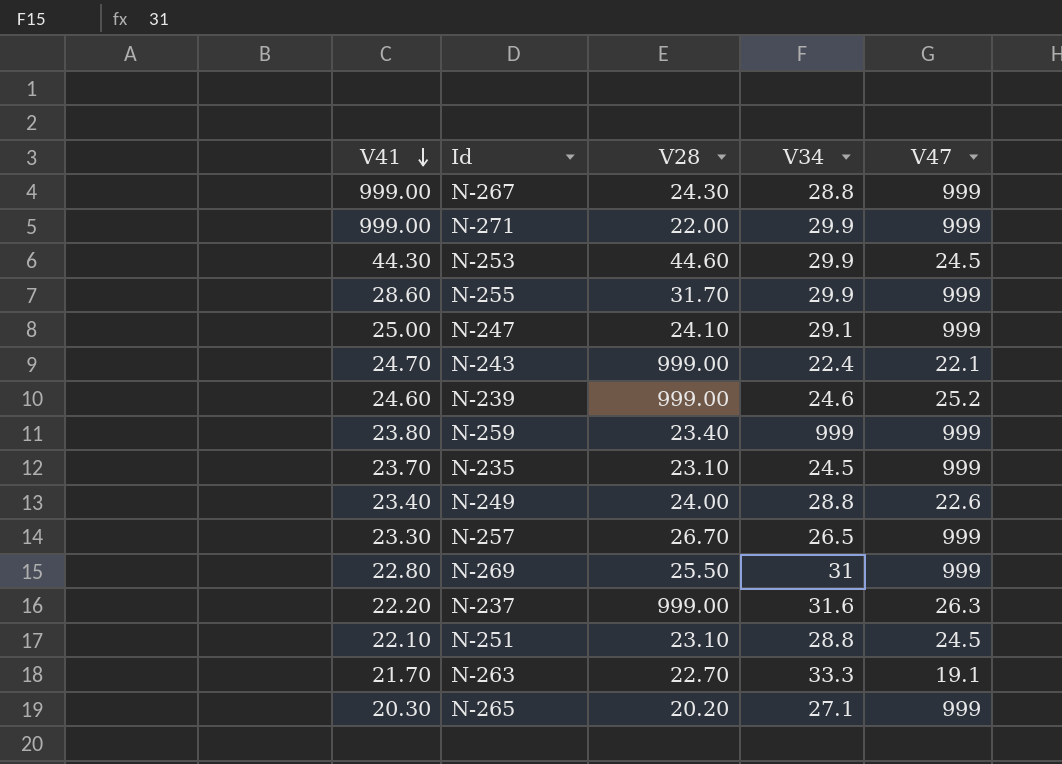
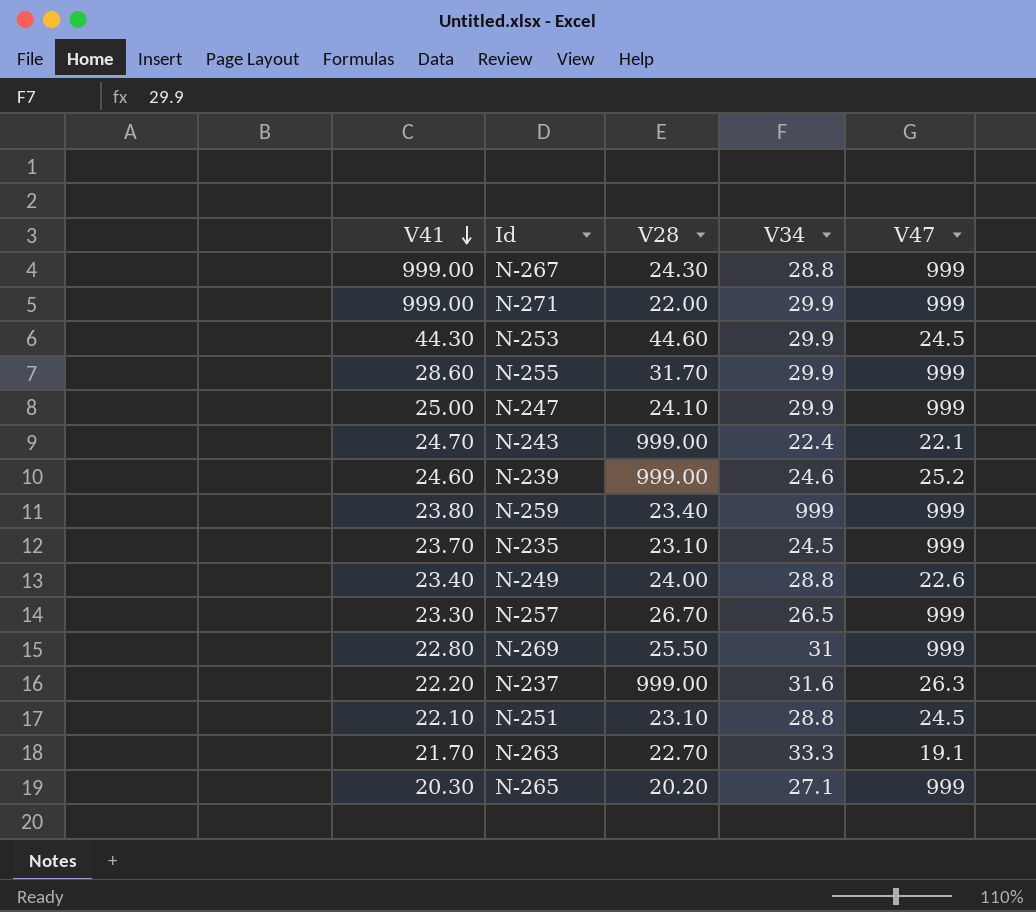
N-247 | V34: 29.1 -> 29.9

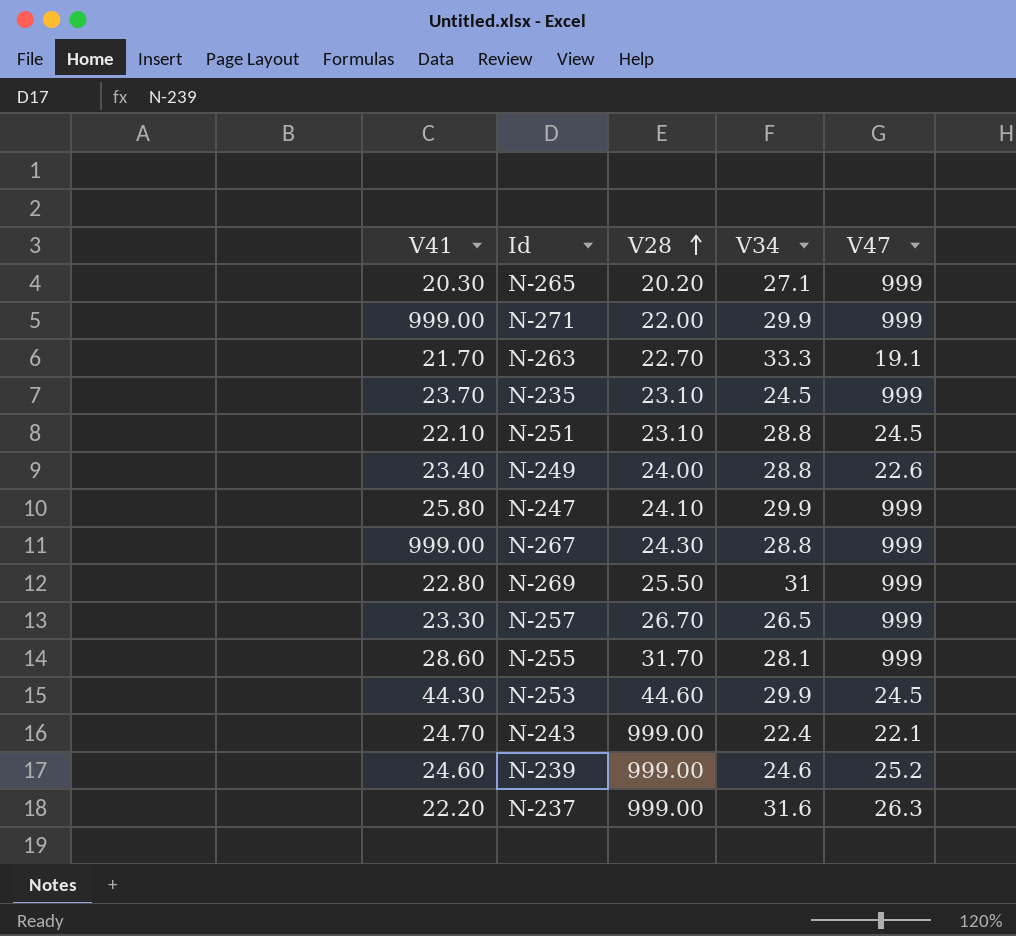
row order: V41 descending -> V28 ascending
row N-259: 23.80 | 23.40 | 999 | 999 -> none
N-247 | V41: 25.00 -> 25.80
N-255 | V34: 29.9 -> 28.1

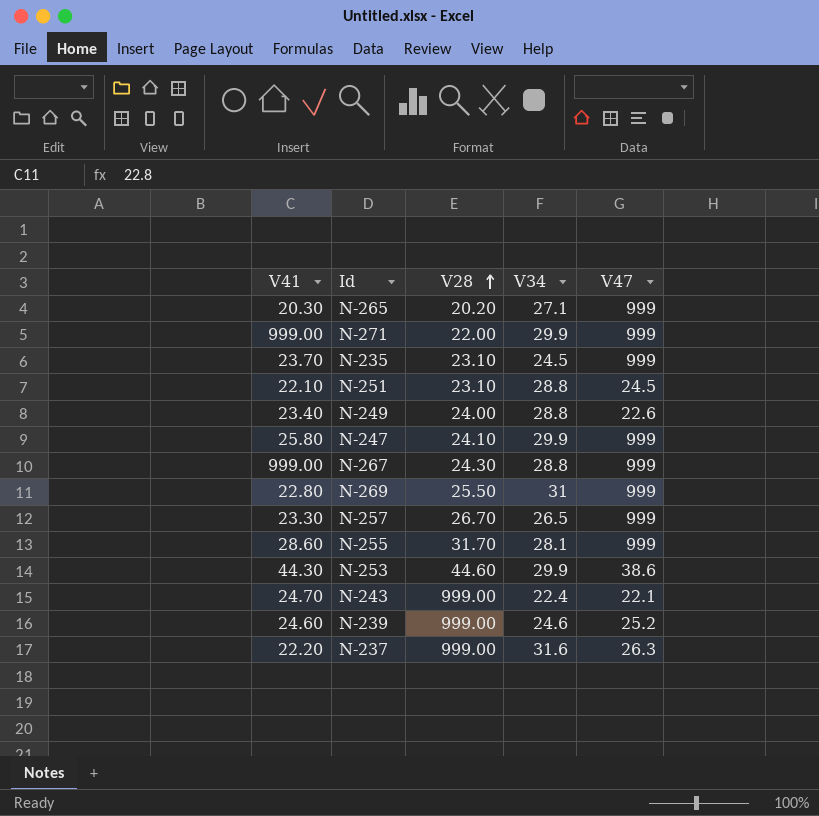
row N-263: 21.70 | 22.70 | 33.3 | 19.1 -> none
N-253 | V47: 24.5 -> 38.6

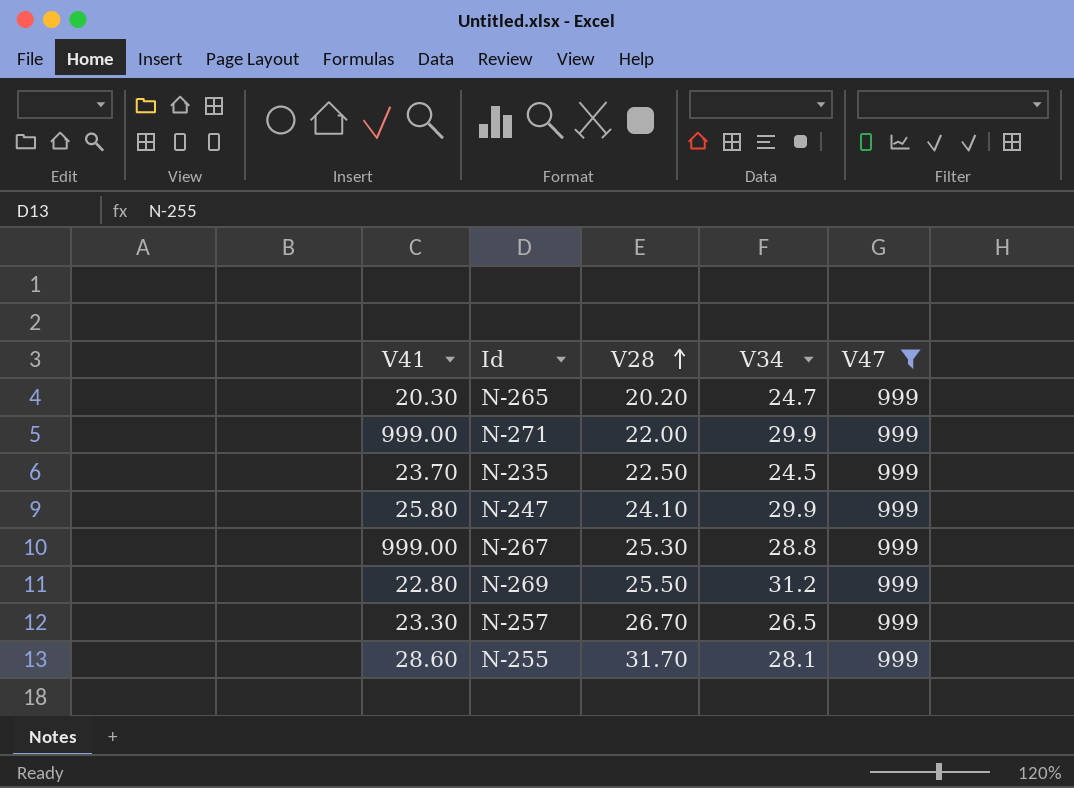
filter: none -> V47 = 999
N-265 | V34: 27.1 -> 24.7
N-235 | V28: 23.10 -> 22.50
N-267 | V28: 24.30 -> 25.30
N-269 | V34: 31 -> 31.2

